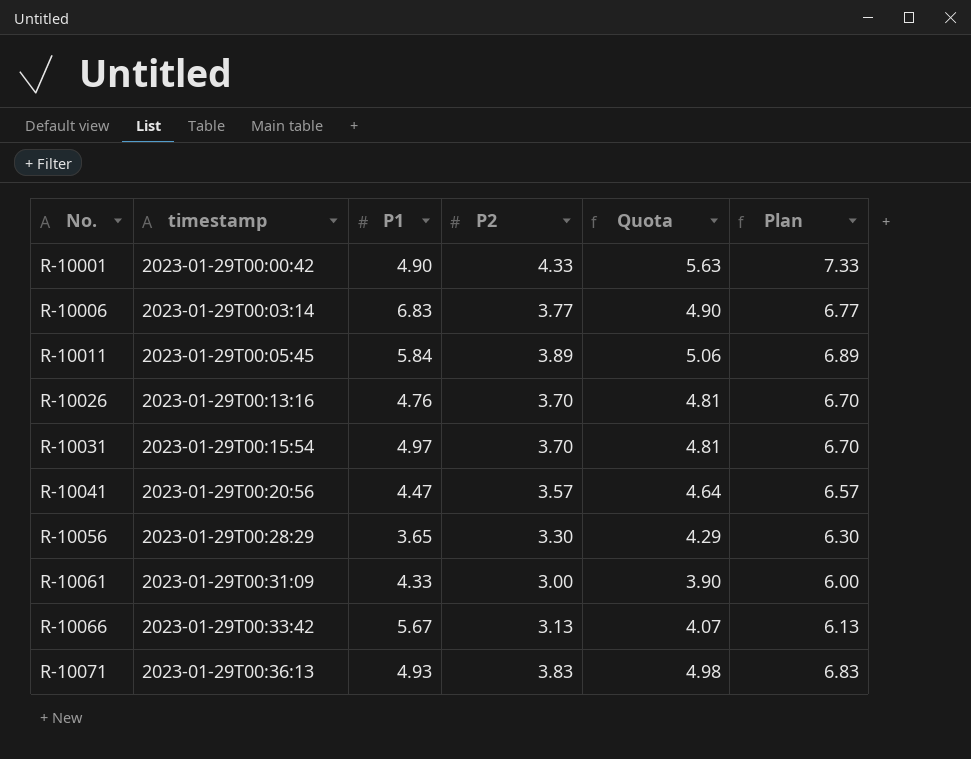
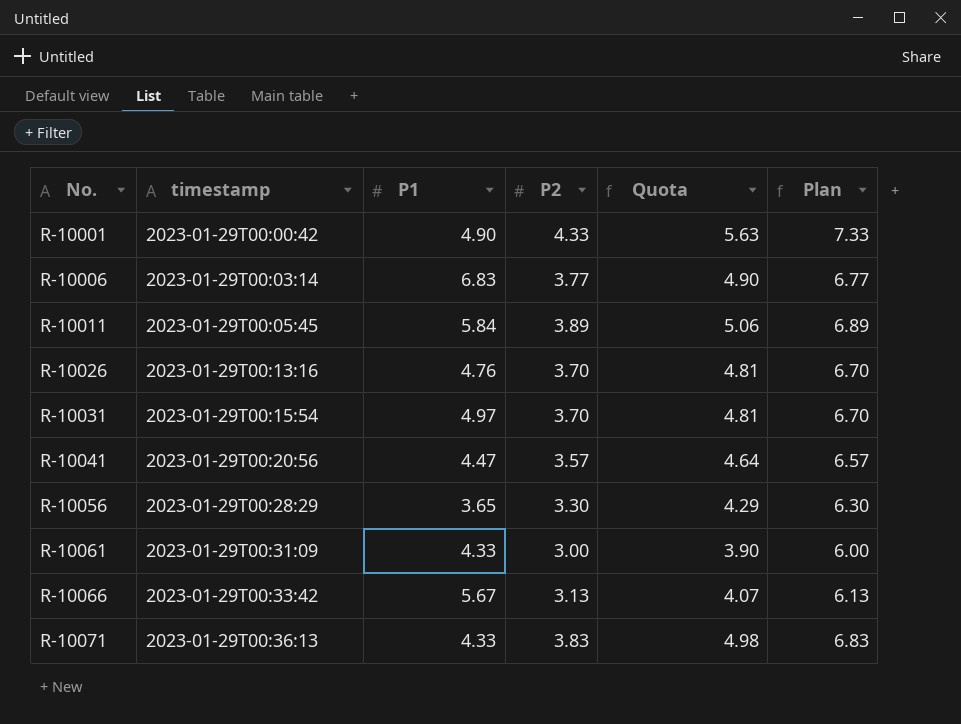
R-10071 | P1: 4.93 -> 4.33

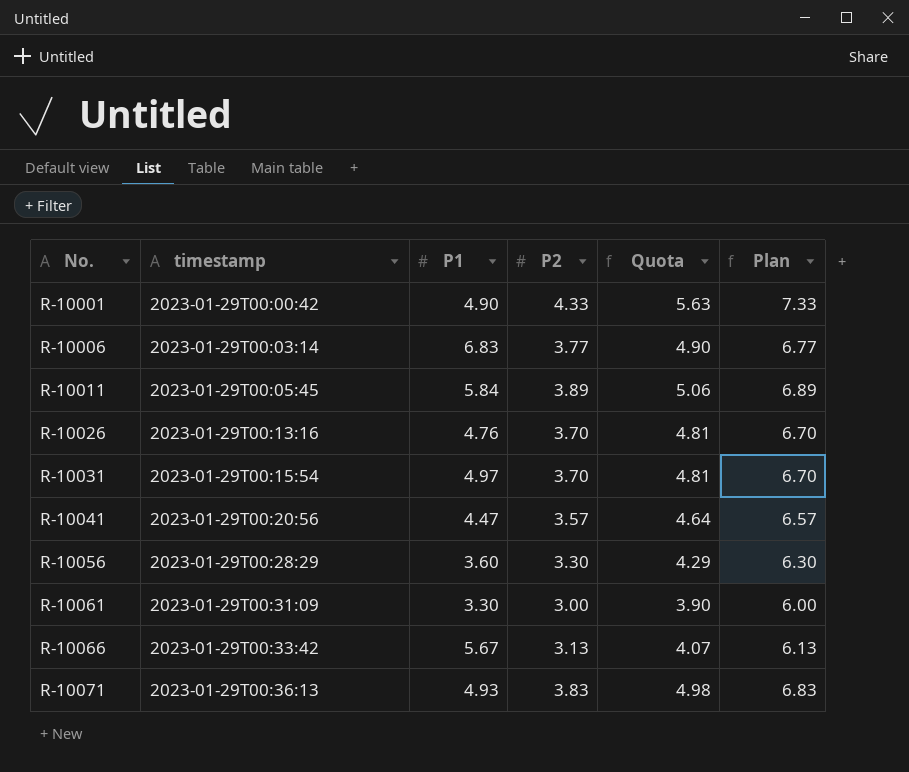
R-10056 | P1: 3.65 -> 3.60
R-10061 | P1: 4.33 -> 3.30
R-10071 | P1: 4.33 -> 4.93

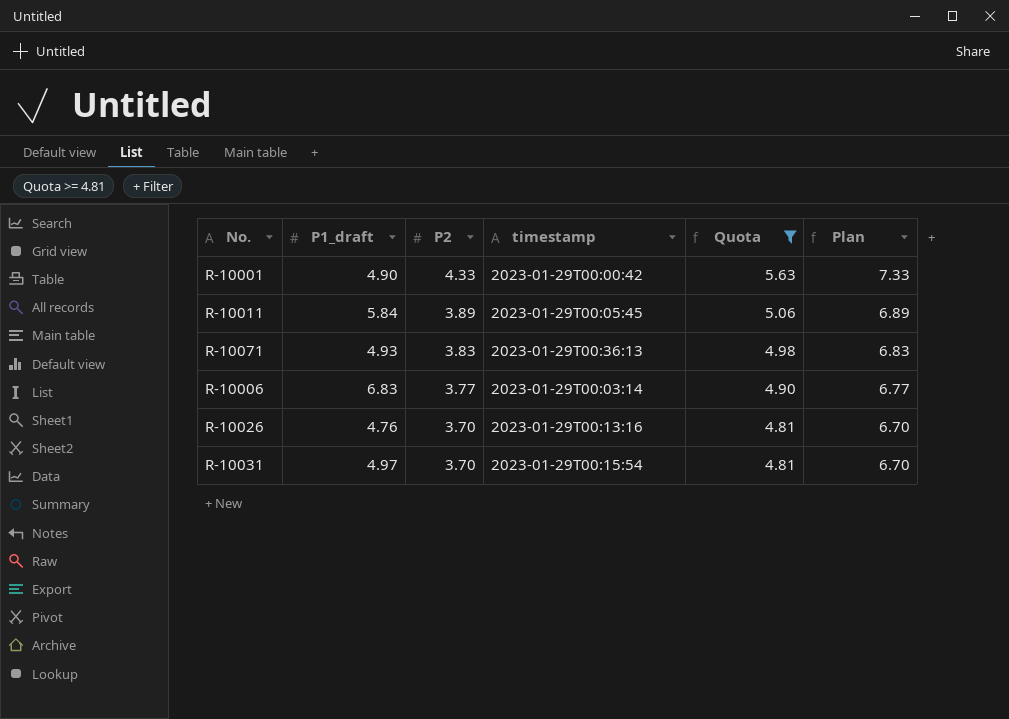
filter: none -> Quota >= 4.81
row order: No. ascending -> P2 descending
column name: P1 -> P1_draft
column timestamp | position: 2 -> 4

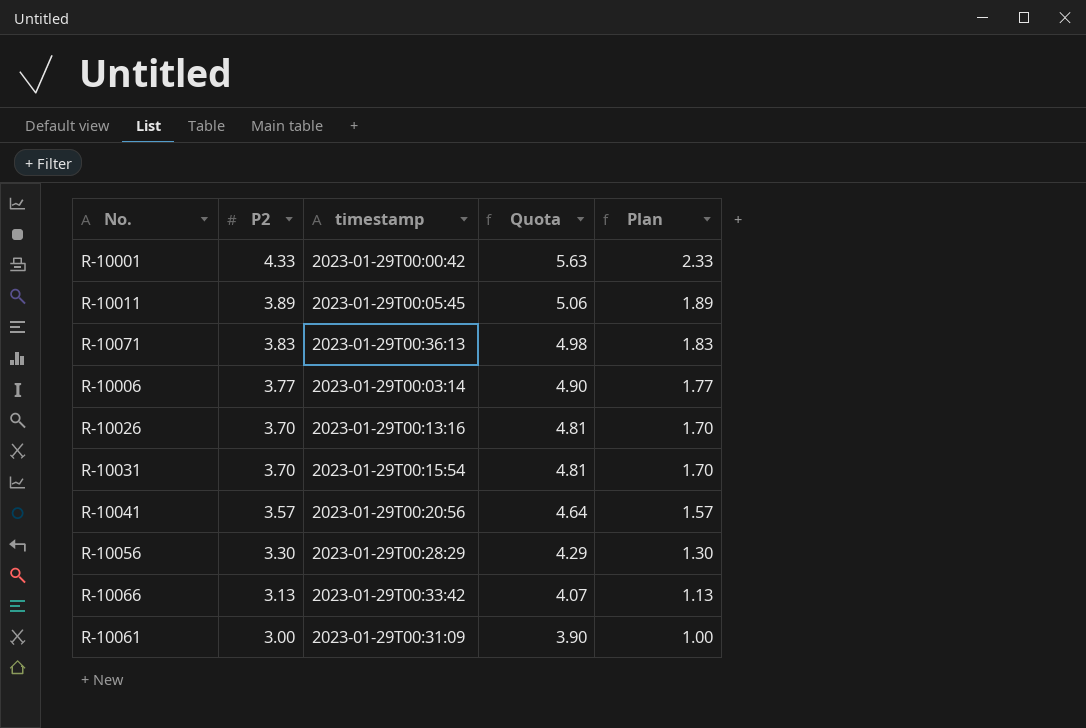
filter: Quota >= 4.81 -> none
column P1_draft | position: 2 -> none
column Plan | formula: [P2] + 3 -> [P2] - 2

